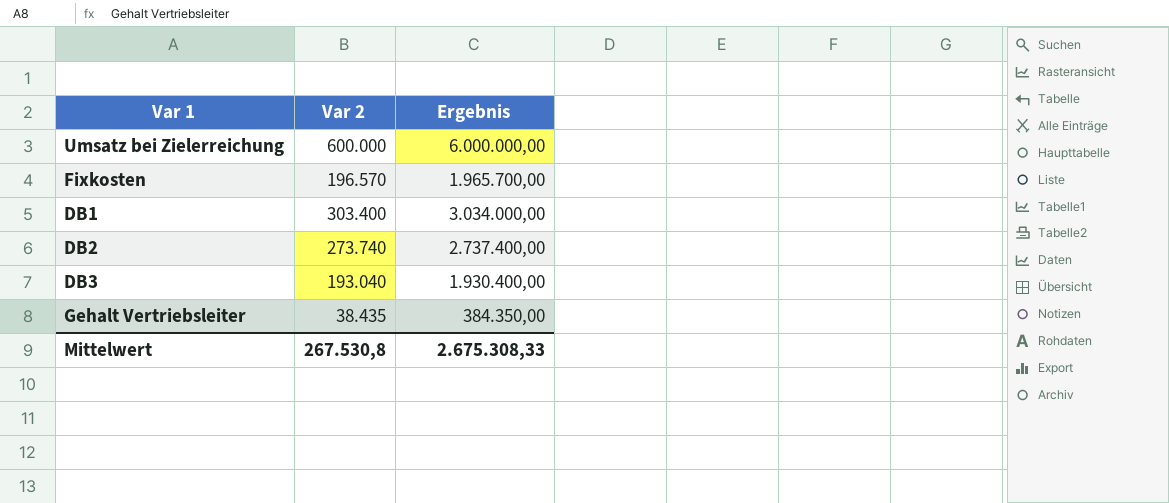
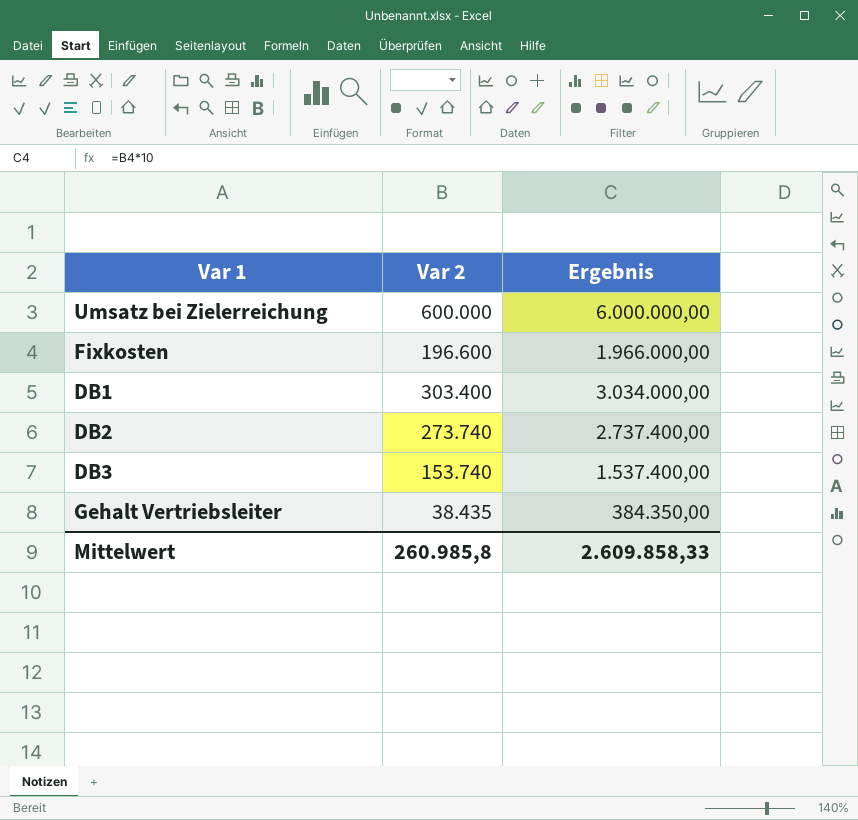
Fixkosten | Var 2: 196.570 -> 196.600
Fixkosten | Ergebnis: 1.965.700,00 -> 1.966.000,00
DB3 | Var 2: 193.040 -> 153.740
DB3 | Ergebnis: 1.930.400,00 -> 1.537.400,00
Mittelwert | Var 2: 267.530,8 -> 260.985,8
Mittelwert | Ergebnis: 2.675.308,33 -> 2.609.858,33

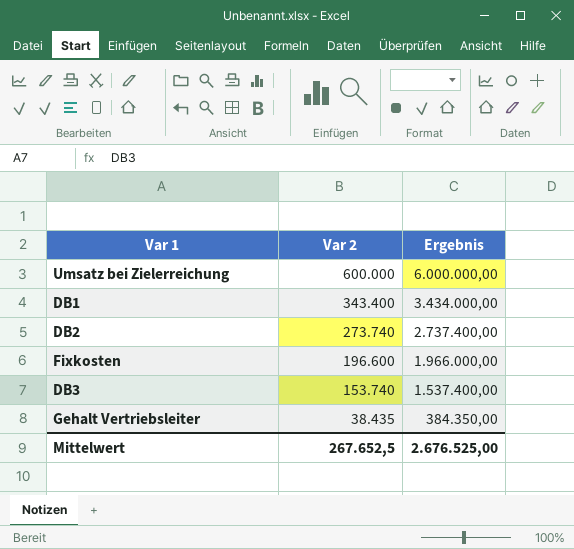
row order: none -> Var 2 descending
DB1 | Var 2: 303.400 -> 343.400
DB1 | Ergebnis: 3.034.000,00 -> 3.434.000,00
Mittelwert | Var 2: 260.985,8 -> 267.652,5
Mittelwert | Ergebnis: 2.609.858,33 -> 2.676.525,00

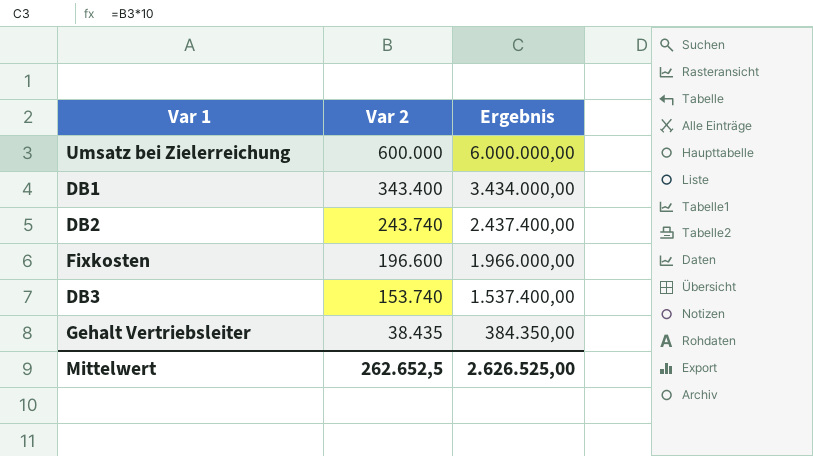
DB2 | Var 2: 273.740 -> 243.740
DB2 | Ergebnis: 2.737.400,00 -> 2.437.400,00
Mittelwert | Var 2: 267.652,5 -> 262.652,5
Mittelwert | Ergebnis: 2.676.525,00 -> 2.626.525,00

